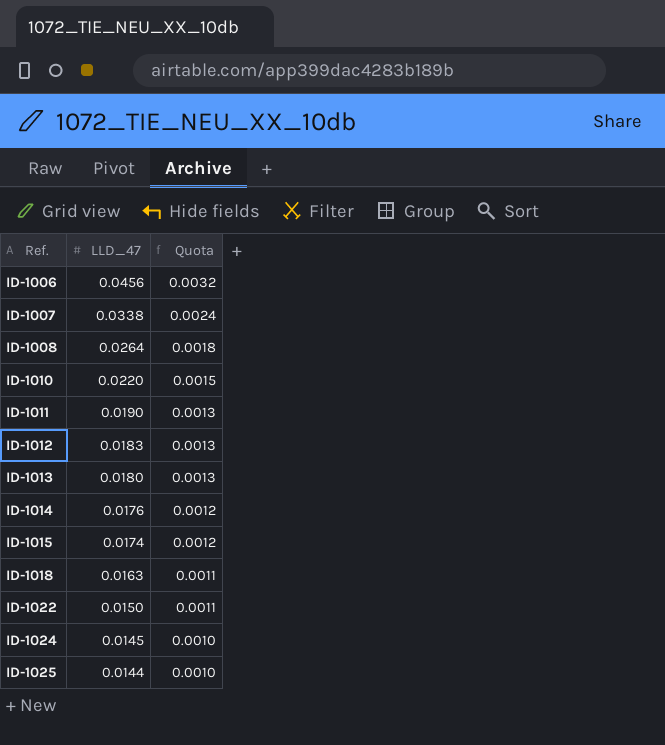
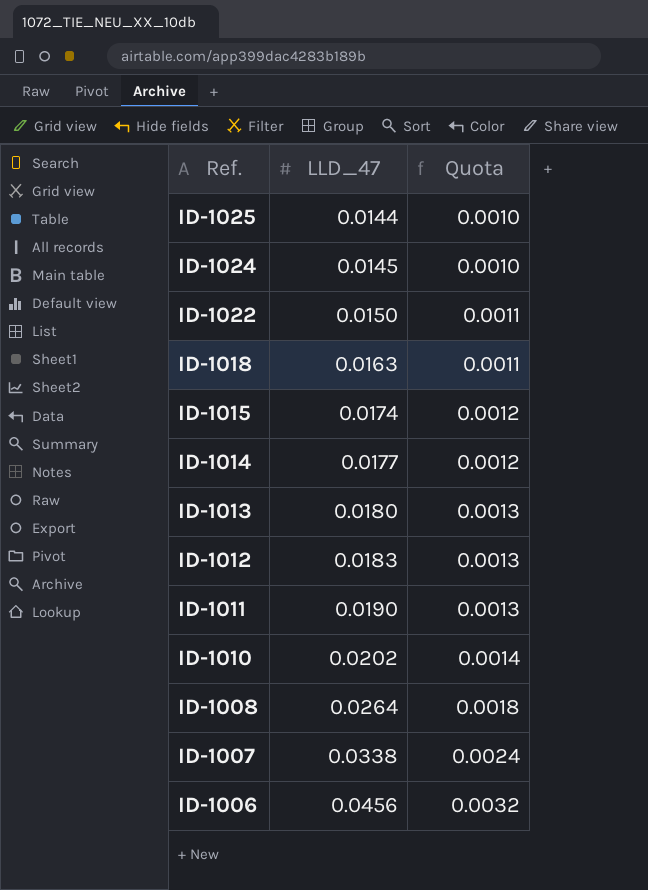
row order: Ref. ascending -> Ref. descending
ID-1014 | LLD_47: 0.0176 -> 0.0177
ID-1010 | LLD_47: 0.0220 -> 0.0202
ID-1010 | Quota: 0.0015 -> 0.0014

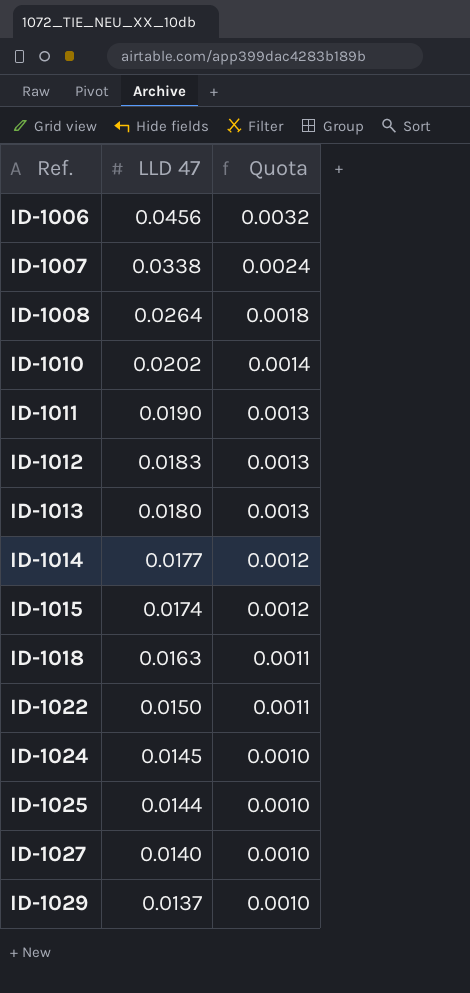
row order: Ref. descending -> Ref. ascending
column name: LLD_47 -> LLD 47
row ID-1027: none -> 0.0140 | 0.0010
row ID-1029: none -> 0.0137 | 0.0010

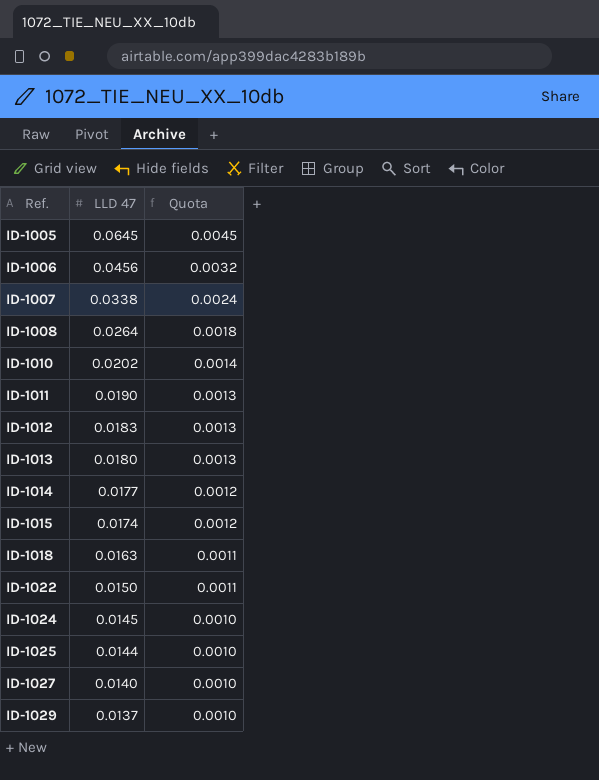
row ID-1005: none -> 0.0645 | 0.0045

